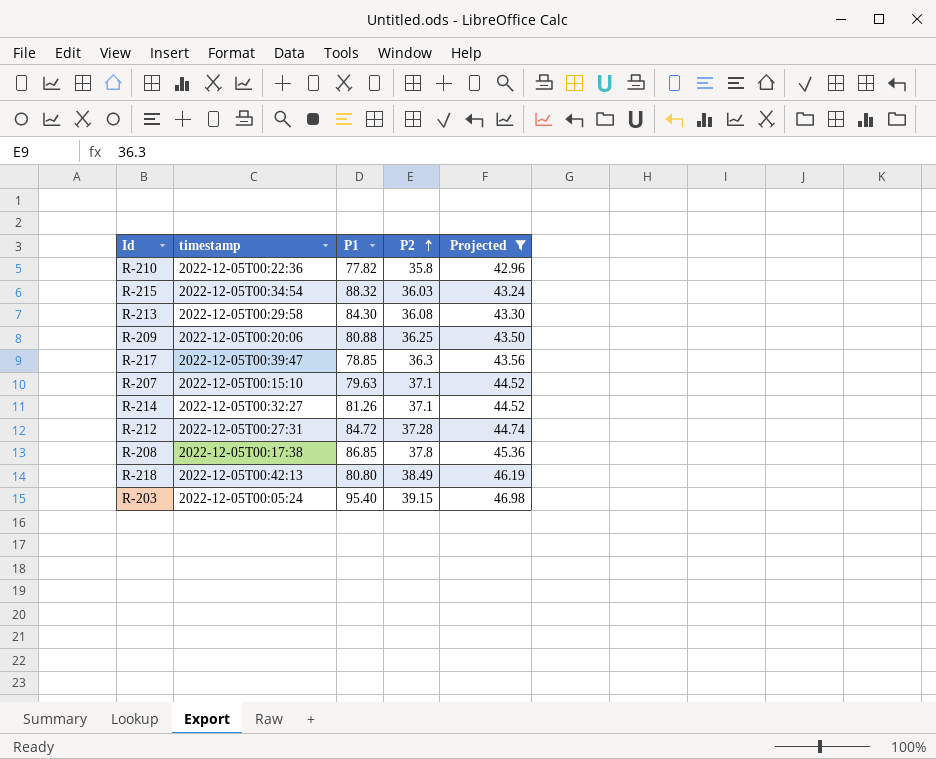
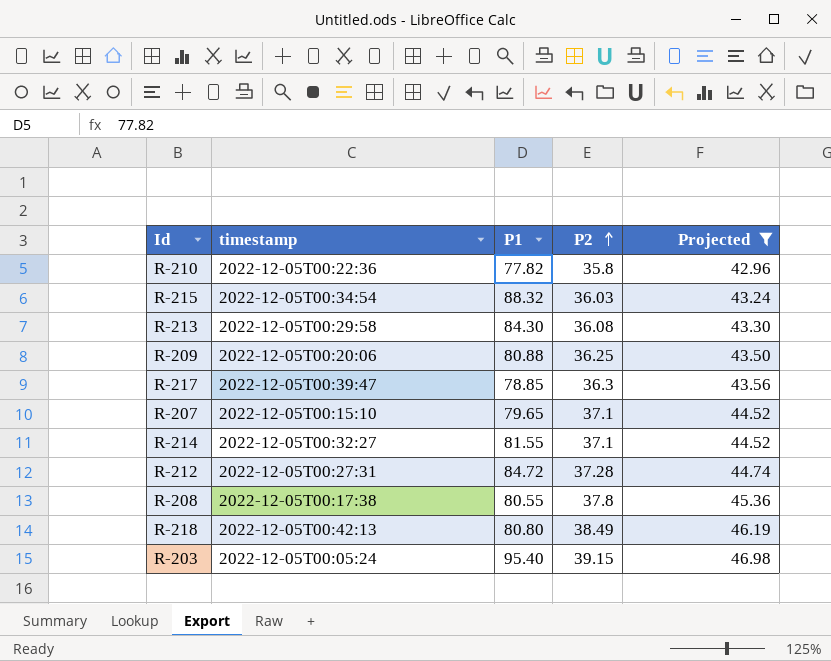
R-207 | P1: 79.63 -> 79.65
R-214 | P1: 81.26 -> 81.55
R-208 | P1: 86.85 -> 80.55

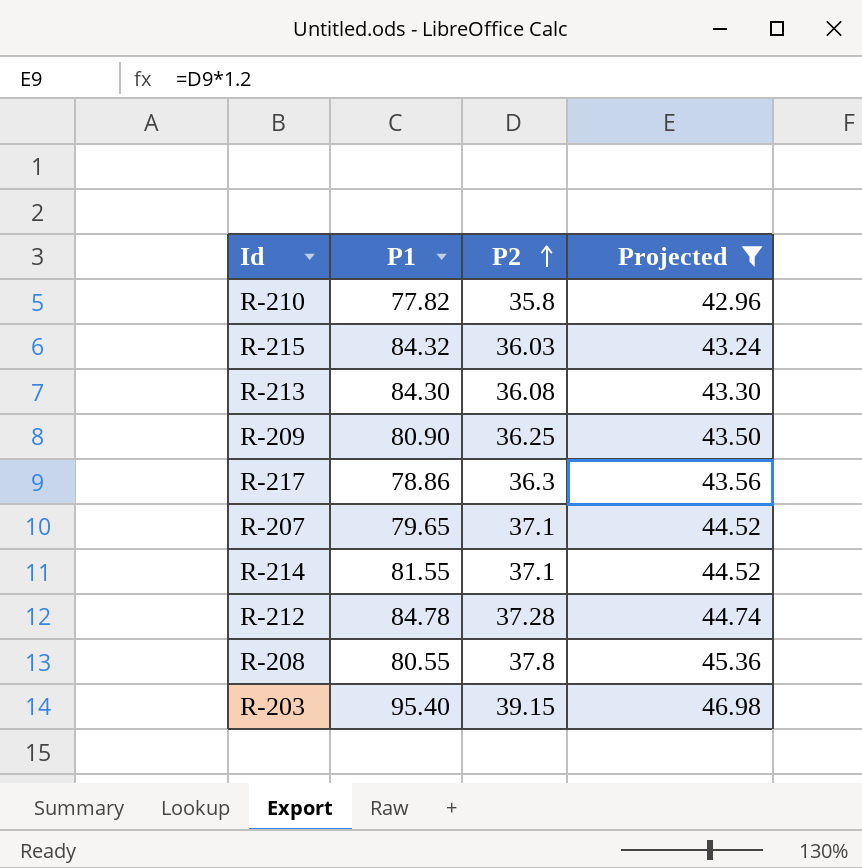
column timestamp | position: 2 -> none
row R-218: 2022-12-05T00:42:13 | 80.80 | 38.49 | 46.19 -> none
R-215 | P1: 88.32 -> 84.32
R-209 | P1: 80.88 -> 80.90
R-217 | P1: 78.85 -> 78.86
R-212 | P1: 84.72 -> 84.78

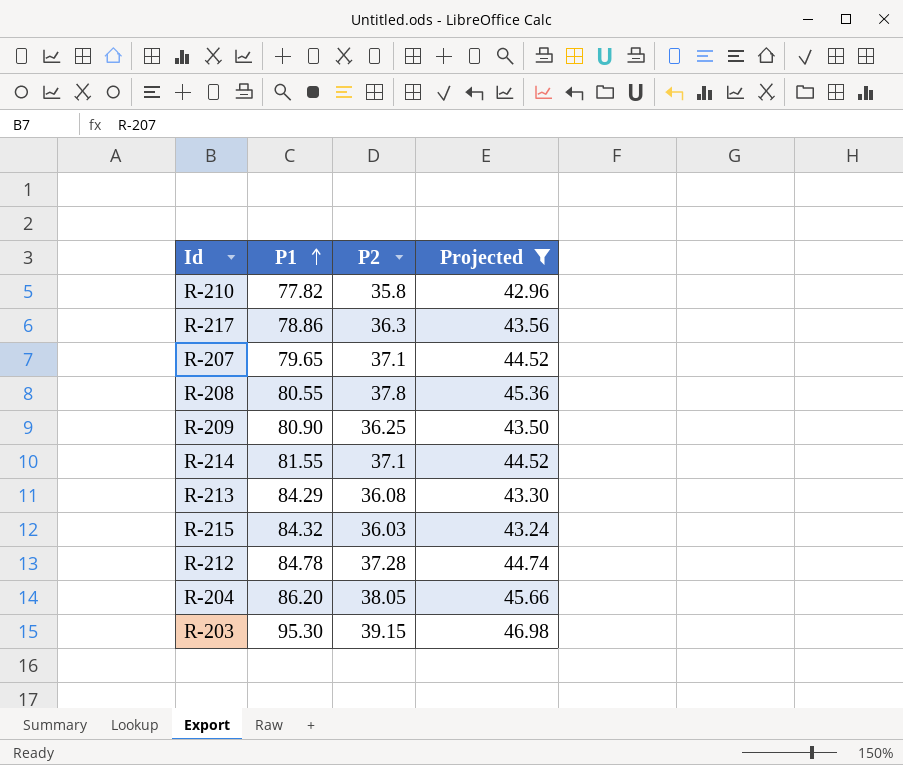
row order: P2 ascending -> P1 ascending
R-213 | P1: 84.30 -> 84.29
row R-204: none -> 86.20 | 38.05 | 45.66
R-203 | P1: 95.40 -> 95.30

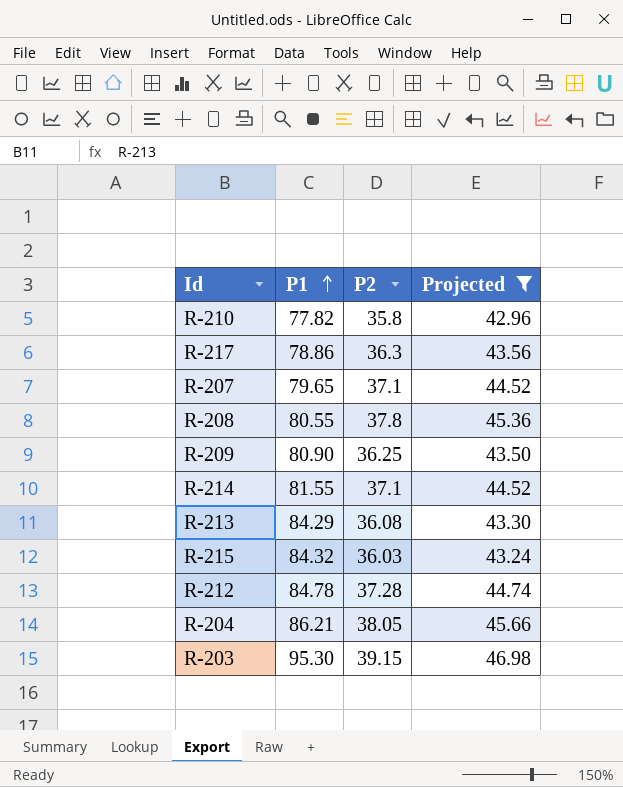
R-204 | P1: 86.20 -> 86.21

